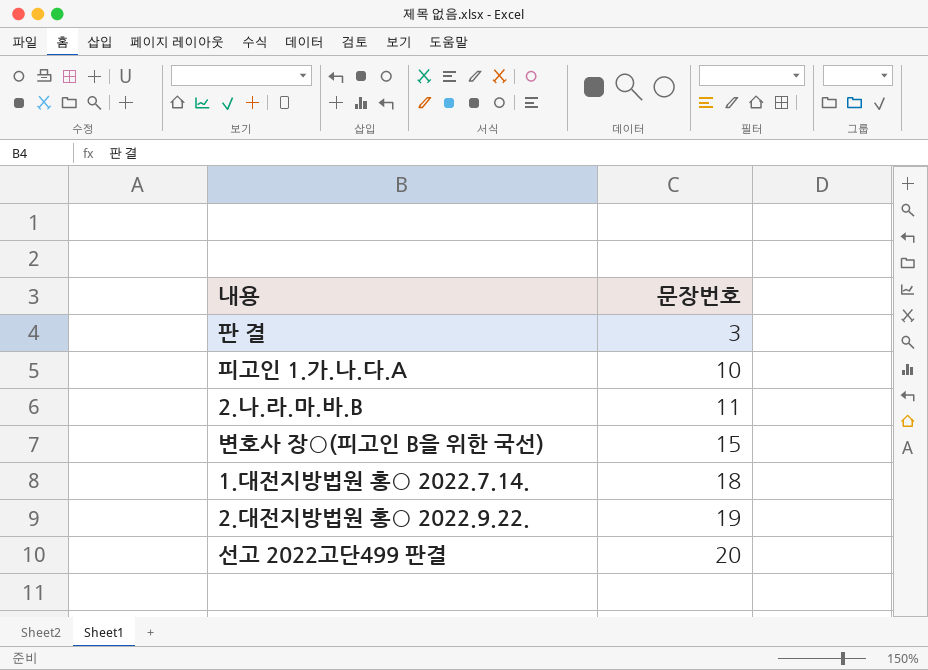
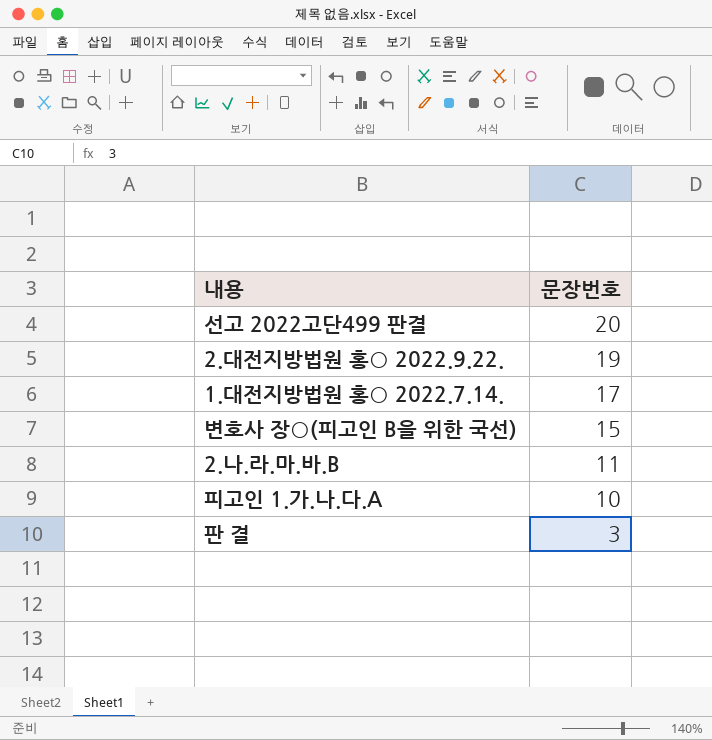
row order: 문장번호 ascending -> 문장번호 descending
1.대전지방법원 홍○ 2022.7.14. | 문장번호: 18 -> 17

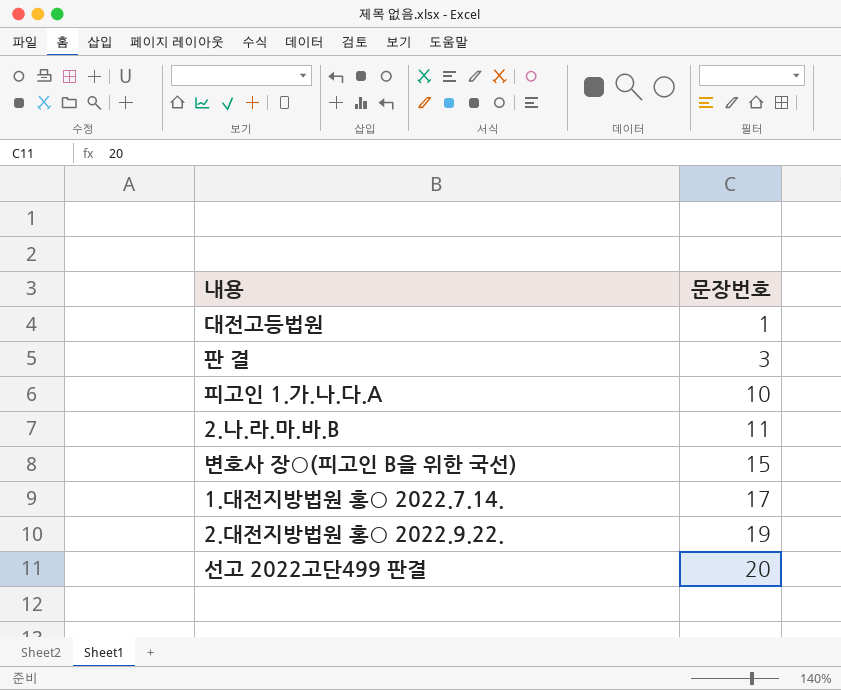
row order: 문장번호 descending -> 문장번호 ascending
row 대전고등법원: none -> 1

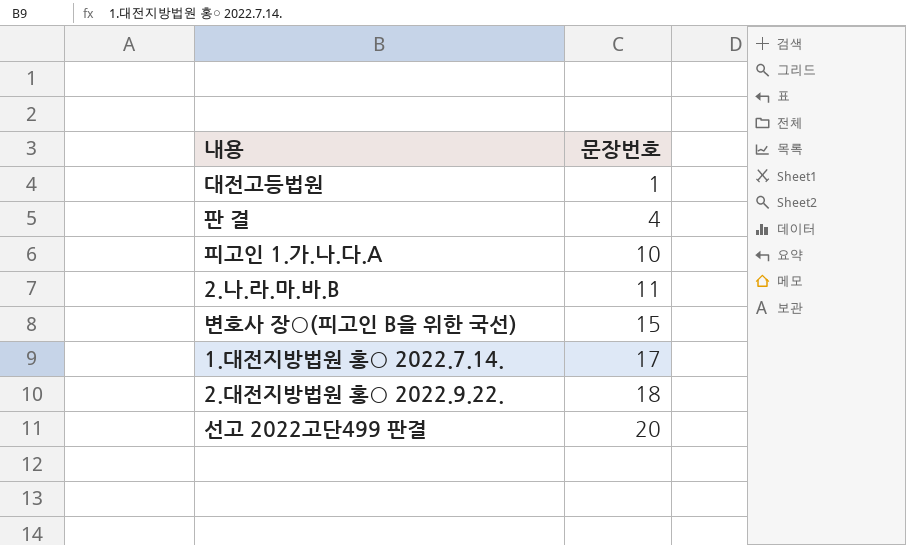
판 결 | 문장번호: 3 -> 4
2.대전지방법원 홍○ 2022.9.22. | 문장번호: 19 -> 18

